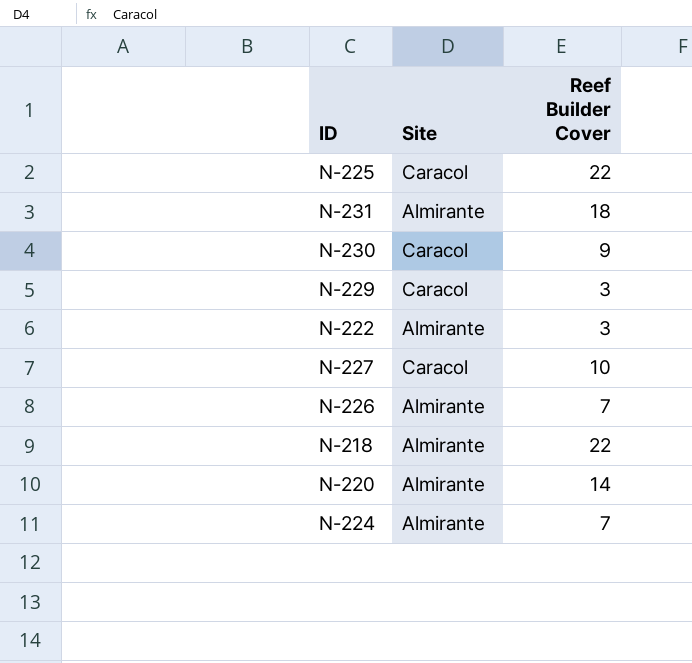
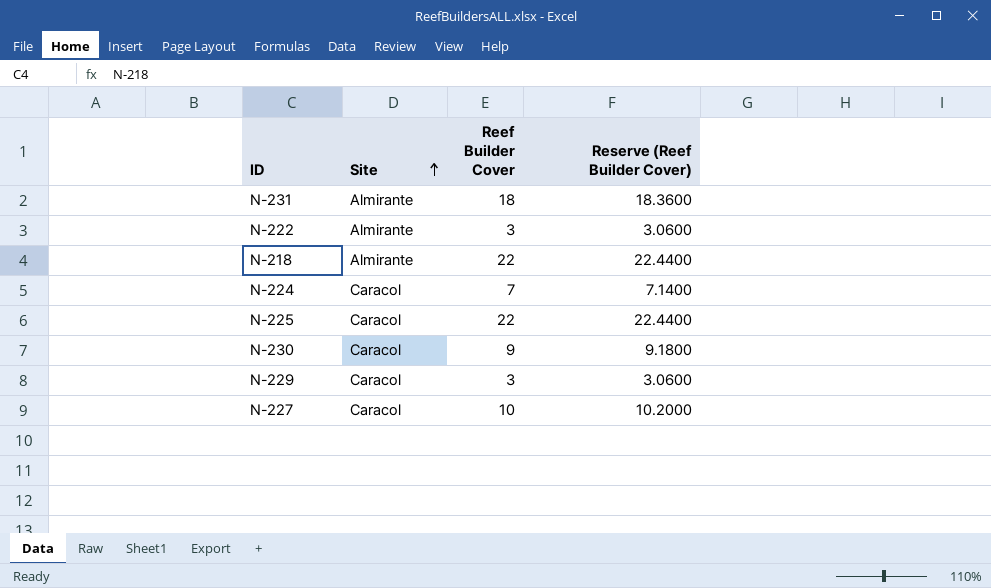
row order: none -> Site ascending
column Reserve (Reef Builder Cover) | formula: none -> [Reef Builder Cover] * 1.02
row N-226: Almirante | 7 -> none
row N-220: Almirante | 14 -> none
N-224 | Site: Almirante -> Caracol

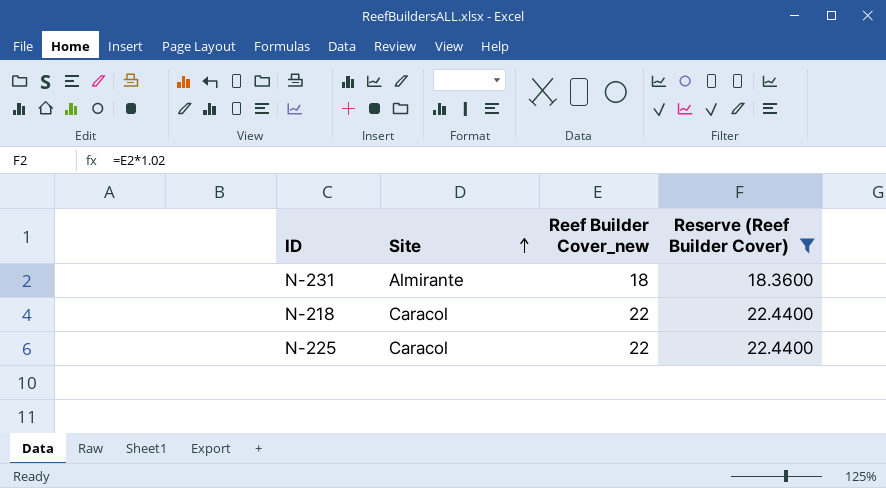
filter: none -> Reserve (Reef Builder Cover) >= 18.3600
column name: Reef Builder Cover -> Reef Builder Cover_new
N-218 | Site: Almirante -> Caracol

